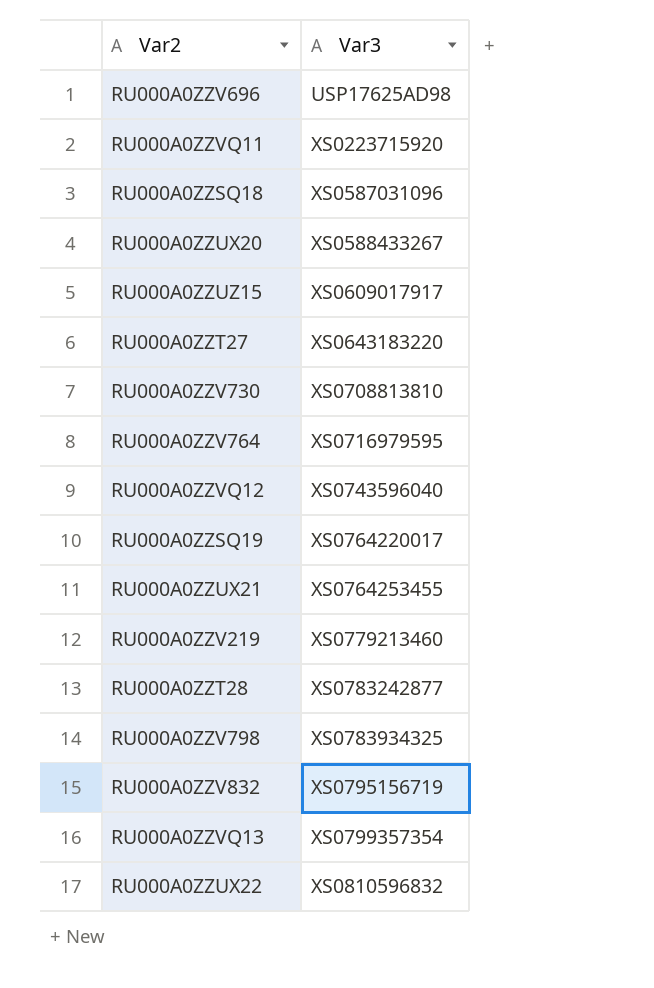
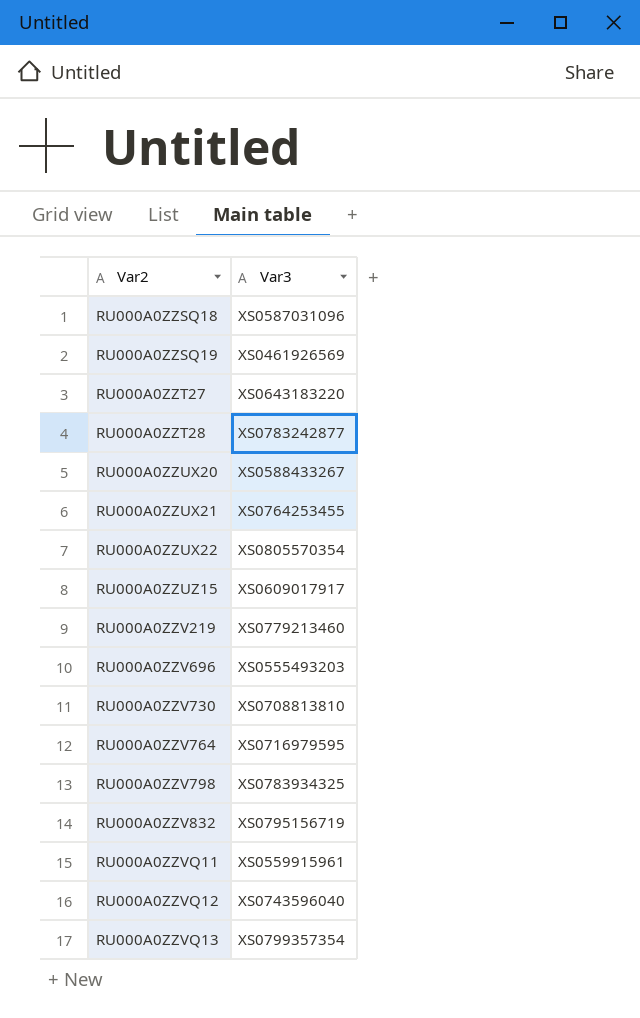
row order: Var3 ascending -> Var2 ascending
RU000A0ZZSQ19 | Var3: XS0764220017 -> XS0461926569
RU000A0ZZUX22 | Var3: XS0810596832 -> XS0805570354
RU000A0ZZV696 | Var3: USP17625AD98 -> XS0555493203
RU000A0ZZVQ11 | Var3: XS0223715920 -> XS0559915961

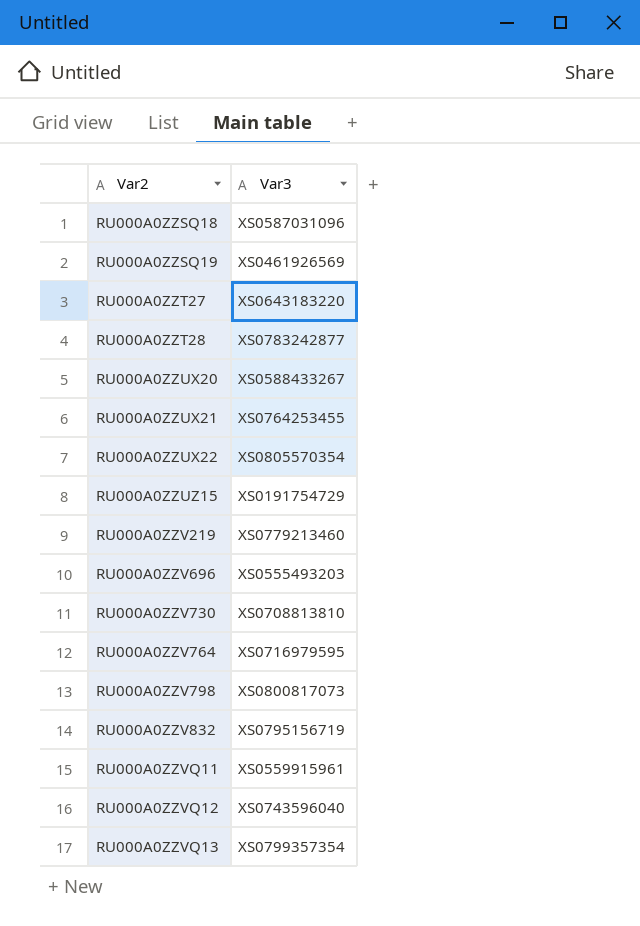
RU000A0ZZUZ15 | Var3: XS0609017917 -> XS0191754729
RU000A0ZZV798 | Var3: XS0783934325 -> XS0800817073

